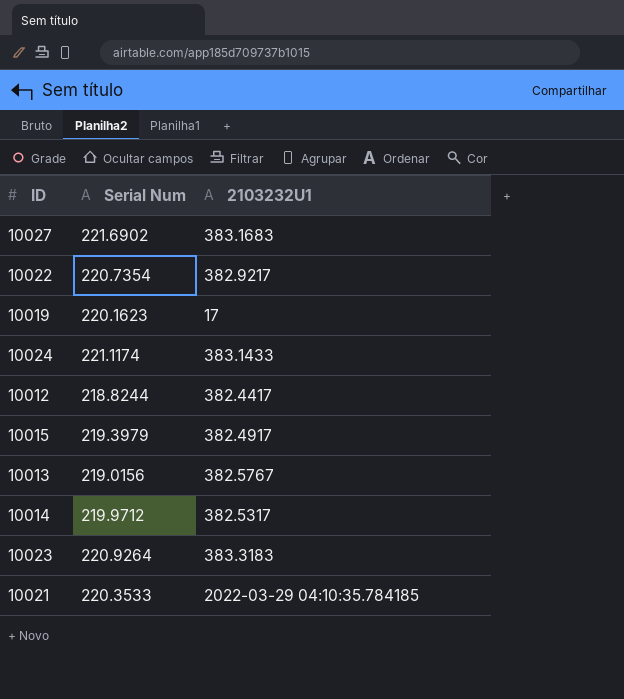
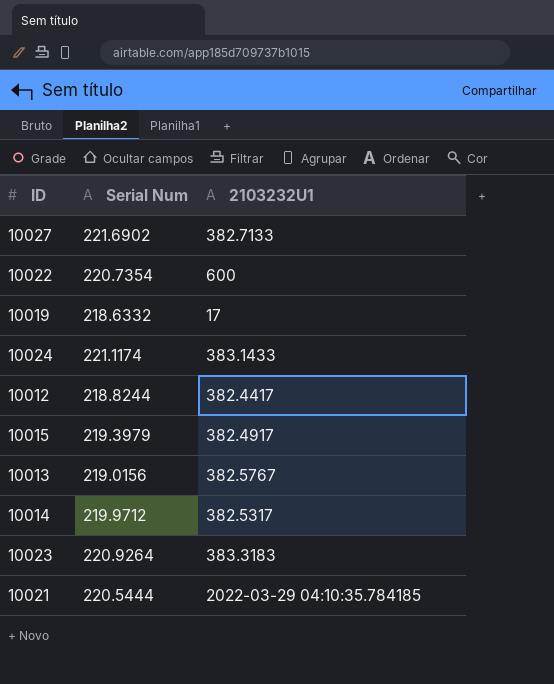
10027 | 2103232U1: 383.1683 -> 382.7133
10022 | 2103232U1: 382.9217 -> 600
10019 | Serial Num: 220.1623 -> 218.6332
10021 | Serial Num: 220.3533 -> 220.5444

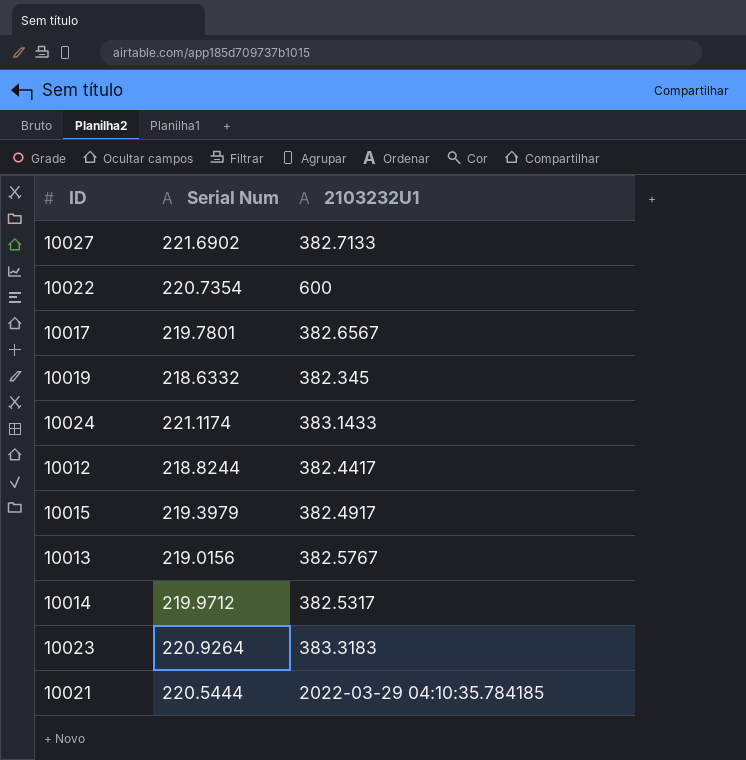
row 10017: none -> 219.7801 | 382.6567
10019 | 2103232U1: 17 -> 382.345

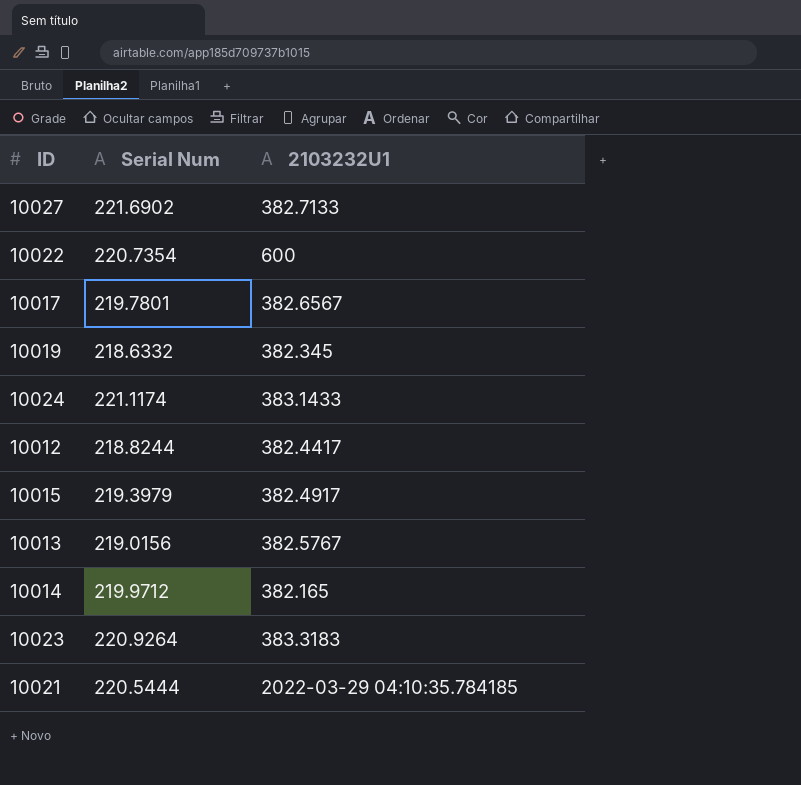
10014 | 2103232U1: 382.5317 -> 382.165

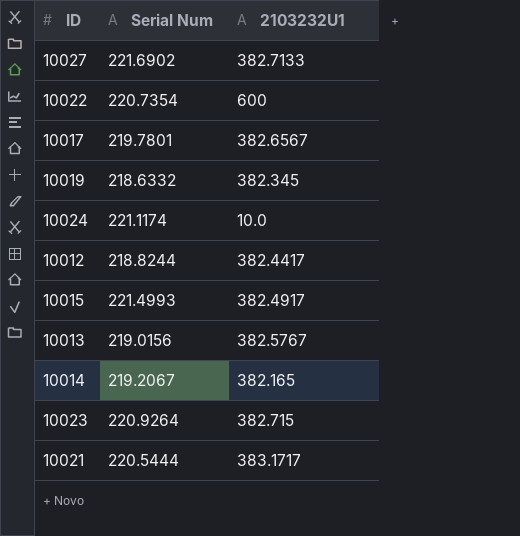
10024 | 2103232U1: 383.1433 -> 10.0
10015 | Serial Num: 219.3979 -> 221.4993
10014 | Serial Num: 219.9712 -> 219.2067
10023 | 2103232U1: 383.3183 -> 382.715
10021 | 2103232U1: 2022-03-29 04:10:35.784185 -> 383.1717

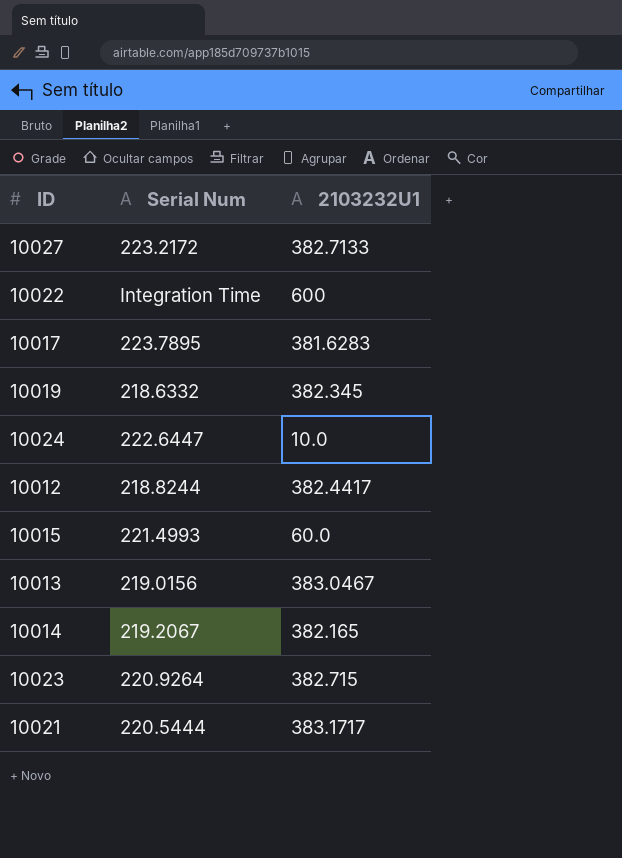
10027 | Serial Num: 221.6902 -> 223.2172
10022 | Serial Num: 220.7354 -> Integration Time
10017 | Serial Num: 219.7801 -> 223.7895
10017 | 2103232U1: 382.6567 -> 381.6283
10024 | Serial Num: 221.1174 -> 222.6447
10015 | 2103232U1: 382.4917 -> 60.0
10013 | 2103232U1: 382.5767 -> 383.0467

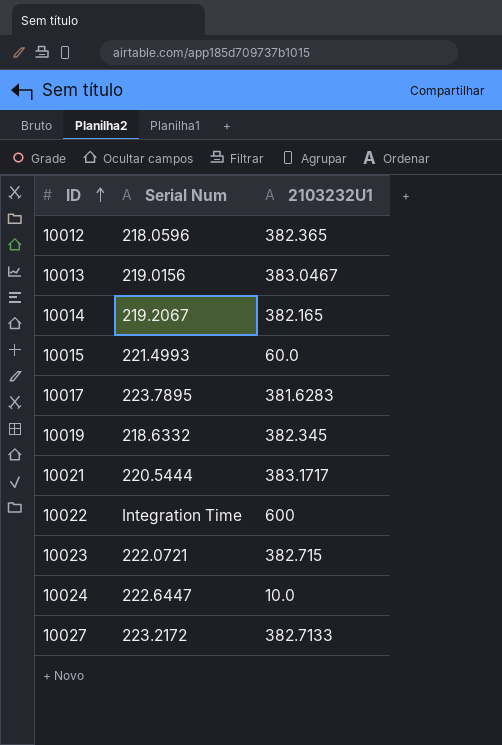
row order: none -> ID ascending
10012 | Serial Num: 218.8244 -> 218.0596
10012 | 2103232U1: 382.4417 -> 382.365
10023 | Serial Num: 220.9264 -> 222.0721

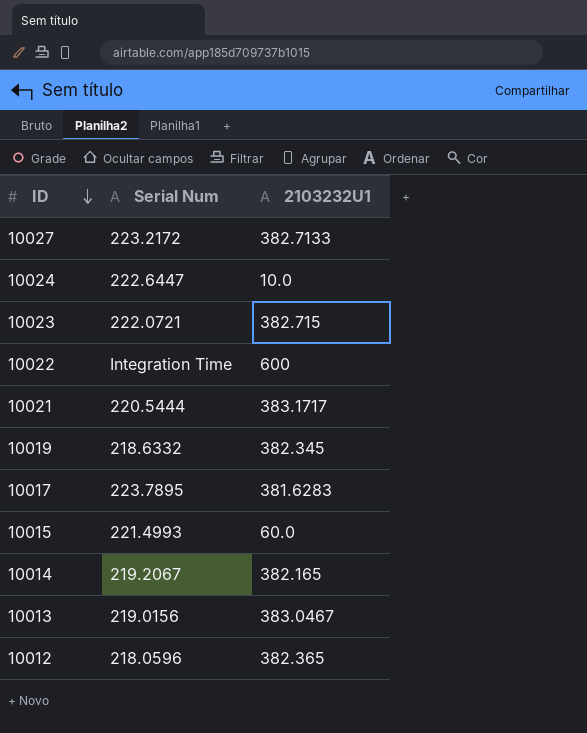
row order: ID ascending -> ID descending

